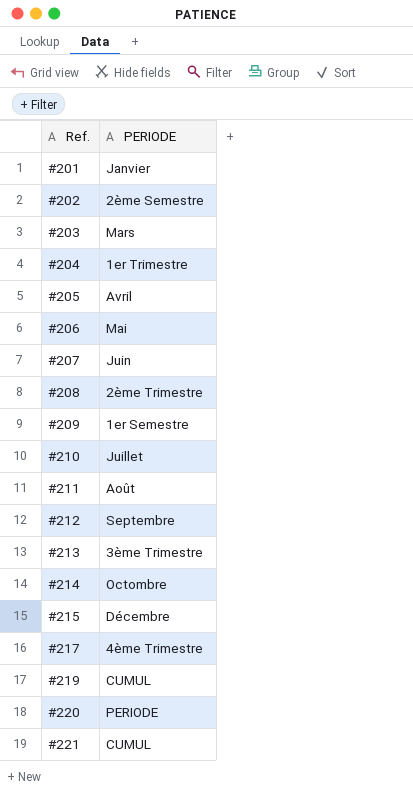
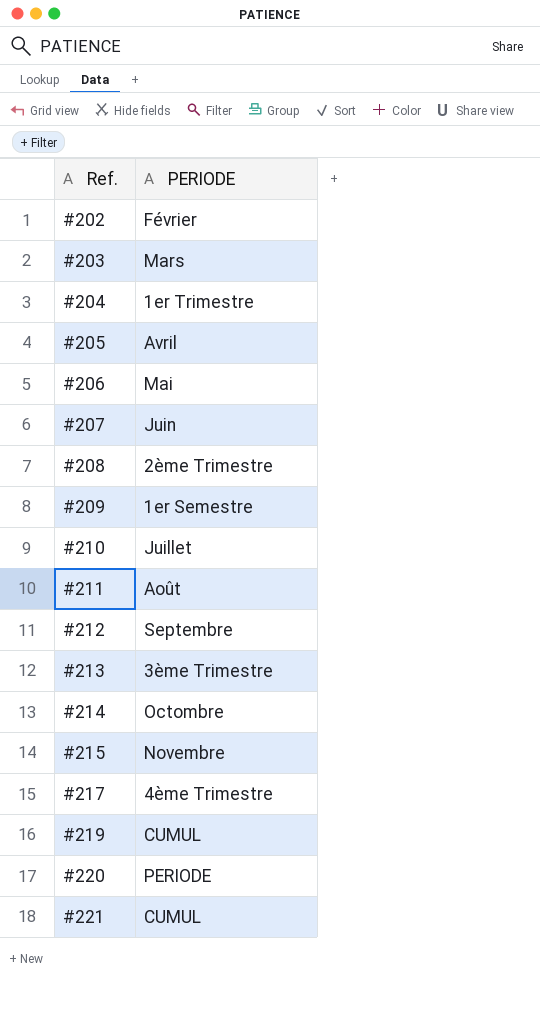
row #201: Janvier -> none
#202 | PERIODE: 2ème Semestre -> Février
#215 | PERIODE: Décembre -> Novembre

